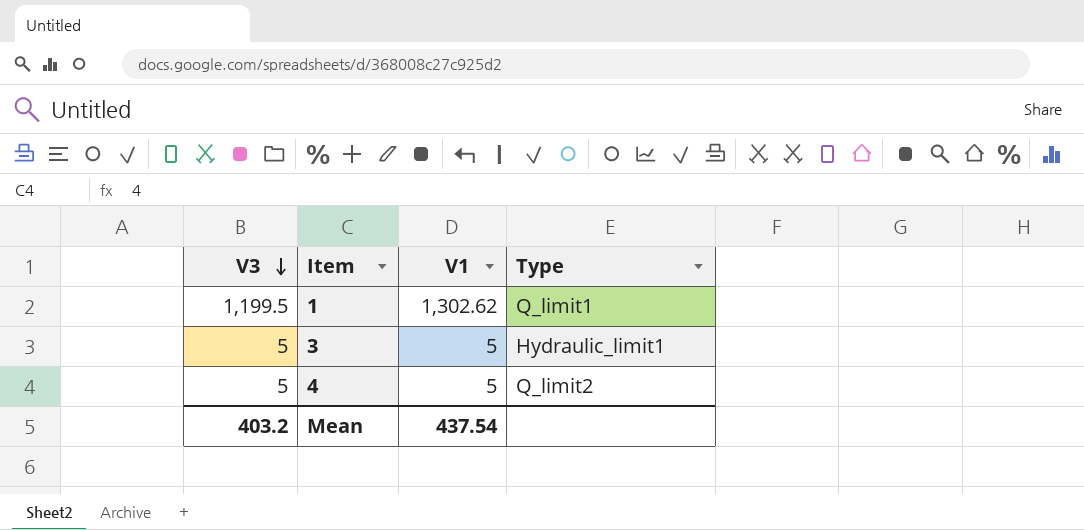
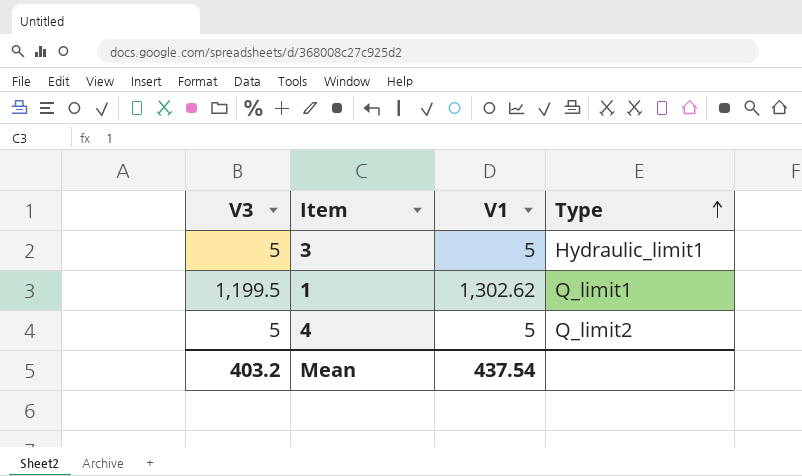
row order: V3 descending -> Type ascending

